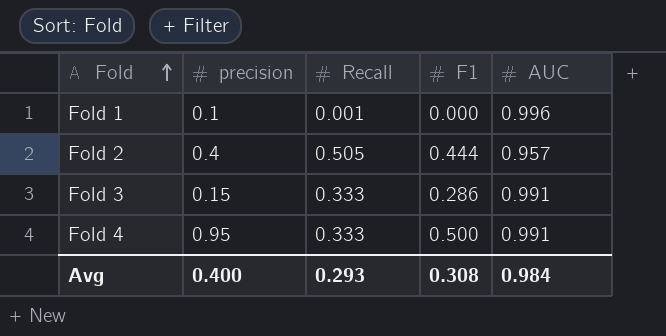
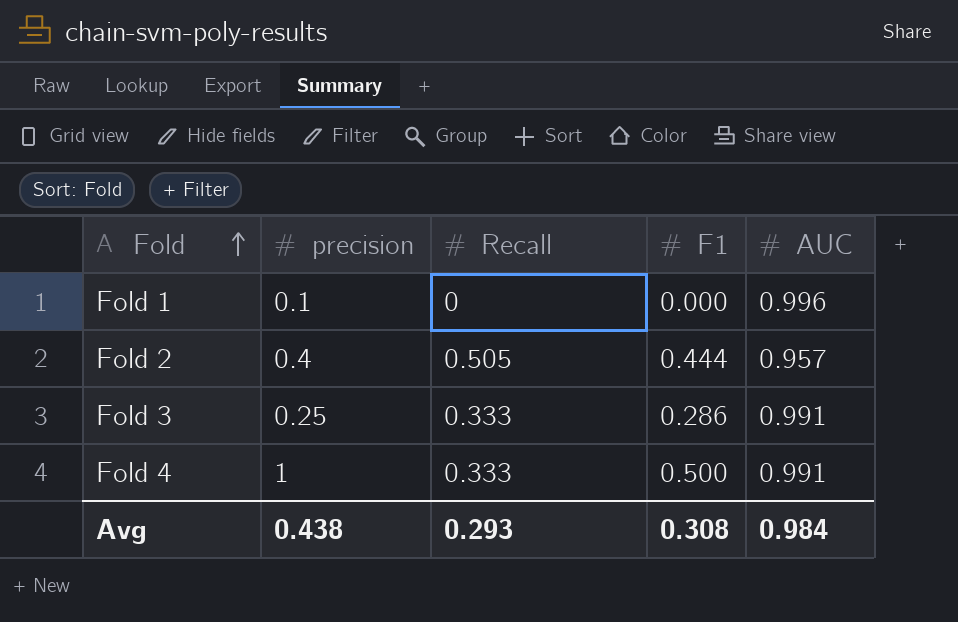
Fold 1 | Recall: 0.001 -> 0
Fold 3 | precision: 0.15 -> 0.25
Fold 4 | precision: 0.95 -> 1
Avg | precision: 0.400 -> 0.438

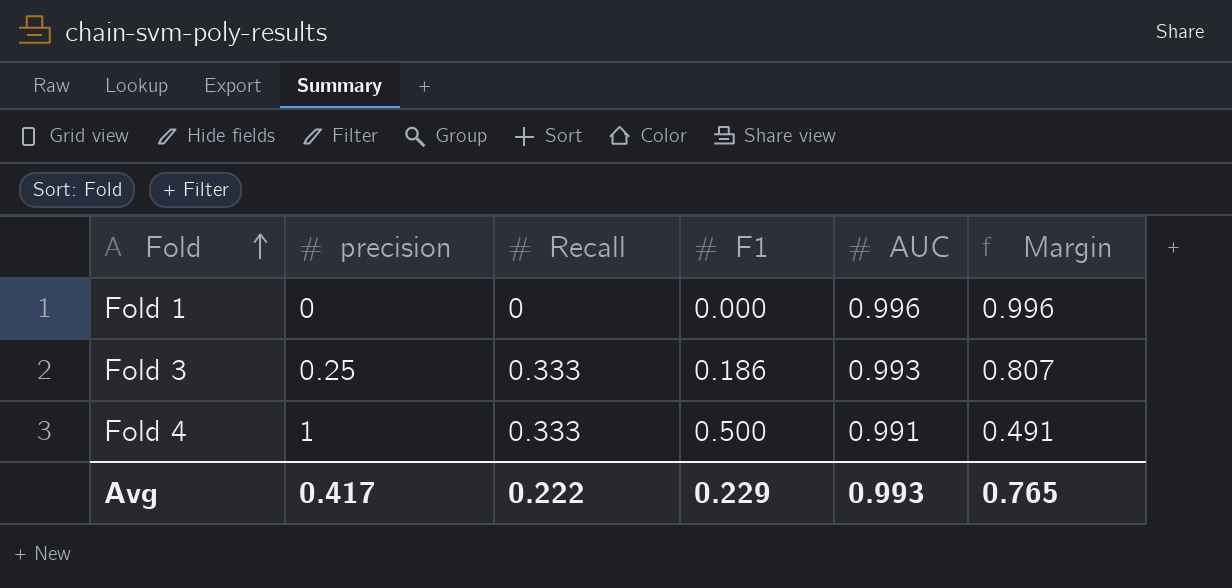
column Margin | formula: none -> [AUC] - [F1]
row Fold 2: 0.4 | 0.505 | 0.444 | 0.957 -> none
Fold 1 | precision: 0.1 -> 0
Fold 3 | F1: 0.286 -> 0.186
Fold 3 | AUC: 0.991 -> 0.993
Avg | precision: 0.438 -> 0.417
Avg | Recall: 0.293 -> 0.222
Avg | F1: 0.308 -> 0.229
Avg | AUC: 0.984 -> 0.993

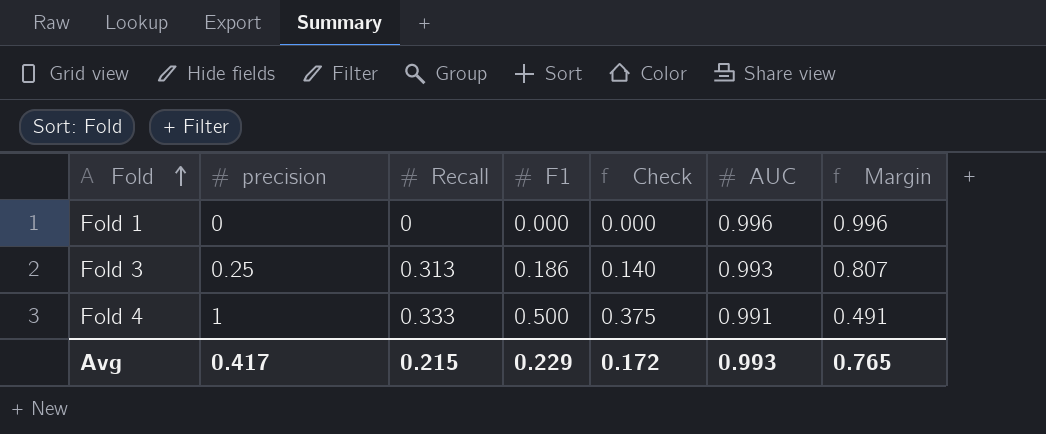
column Check | formula: none -> [F1] * 0.75
Fold 3 | Recall: 0.333 -> 0.313
Avg | Recall: 0.222 -> 0.215

